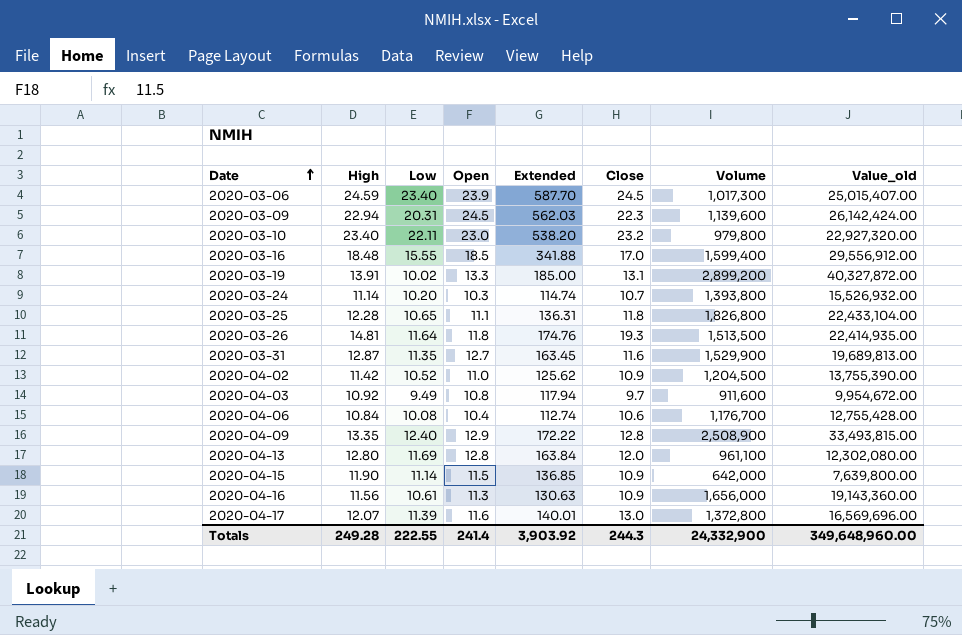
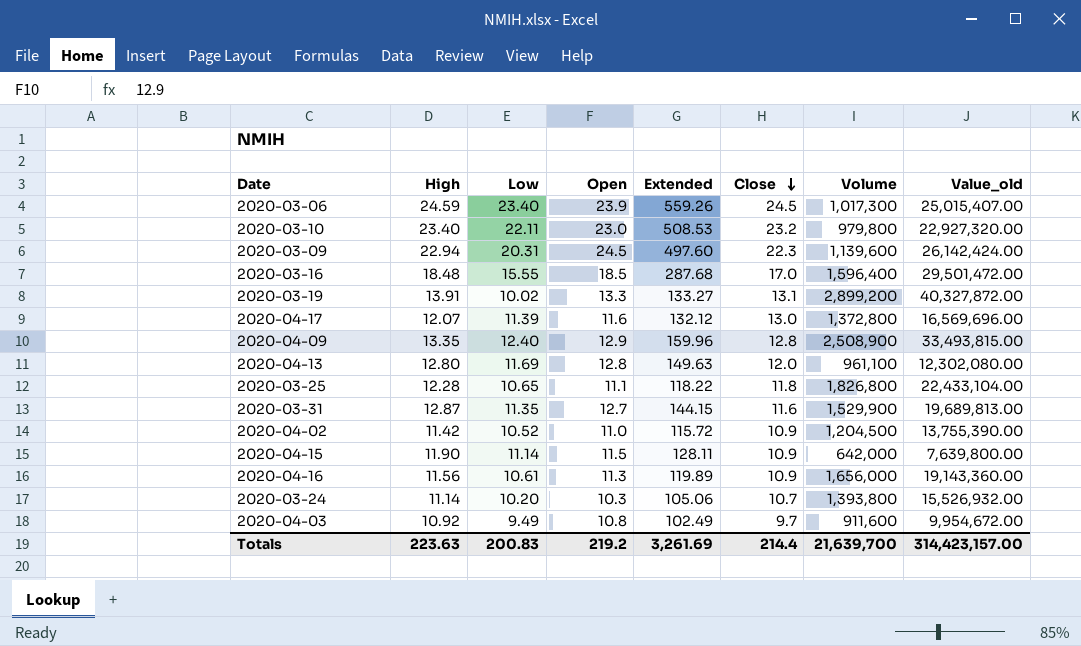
row order: Date ascending -> Close descending
column Extended | formula: [High] * [Open] -> [Low] * [Open]
row 2020-03-26: 14.81 | 11.64 | 11.8 | 174.76 | 19.3 | 1,513,500 | 22,414,935.00 -> none
row 2020-04-06: 10.84 | 10.08 | 10.4 | 112.74 | 10.6 | 1,176,700 | 12,755,428.00 -> none
2020-03-16 | Volume: 1,599,400 -> 1,596,400
2020-03-16 | Value_old: 29,556,912.00 -> 29,501,472.00
Totals | High: 249.28 -> 223.63
Totals | Low: 222.55 -> 200.83
Totals | Open: 241.4 -> 219.2
Totals | Extended: 3,903.92 -> 3,261.69
Totals | Close: 244.3 -> 214.4
Totals | Volume: 24,332,900 -> 21,639,700
Totals | Value_old: 349,648,960.00 -> 314,423,157.00

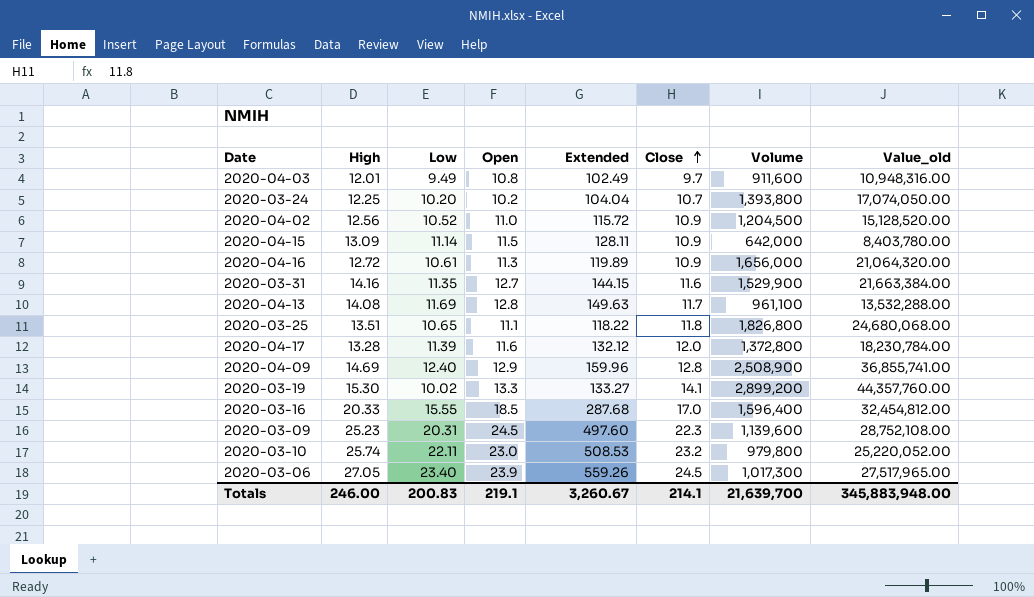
row order: Close descending -> Close ascending
2020-04-03 | High: 10.92 -> 12.01
2020-04-03 | Value_old: 9,954,672.00 -> 10,948,316.00
2020-03-24 | High: 11.14 -> 12.25
2020-03-24 | Open: 10.3 -> 10.2
2020-03-24 | Extended: 105.06 -> 104.04
2020-03-24 | Value_old: 15,526,932.00 -> 17,074,050.00
2020-04-02 | High: 11.42 -> 12.56
2020-04-02 | Value_old: 13,755,390.00 -> 15,128,520.00
2020-04-15 | High: 11.90 -> 13.09
2020-04-15 | Value_old: 7,639,800.00 -> 8,403,780.00
2020-04-16 | High: 11.56 -> 12.72
2020-04-16 | Value_old: 19,143,360.00 -> 21,064,320.00
2020-03-31 | High: 12.87 -> 14.16
2020-03-31 | Value_old: 19,689,813.00 -> 21,663,384.00
2020-04-13 | High: 12.80 -> 14.08
2020-04-13 | Close: 12.0 -> 11.7
2020-04-13 | Value_old: 12,302,080.00 -> 13,532,288.00
2020-03-25 | High: 12.28 -> 13.51
2020-03-25 | Value_old: 22,433,104.00 -> 24,680,068.00
2020-04-17 | High: 12.07 -> 13.28
2020-04-17 | Close: 13.0 -> 12.0
2020-04-17 | Value_old: 16,569,696.00 -> 18,230,784.00
2020-04-09 | High: 13.35 -> 14.69
2020-04-09 | Value_old: 33,493,815.00 -> 36,855,741.00
2020-03-19 | High: 13.91 -> 15.30
2020-03-19 | Close: 13.1 -> 14.1
2020-03-19 | Value_old: 40,327,872.00 -> 44,357,760.00
2020-03-16 | High: 18.48 -> 20.33
2020-03-16 | Value_old: 29,501,472.00 -> 32,454,812.00
2020-03-09 | High: 22.94 -> 25.23
2020-03-09 | Value_old: 26,142,424.00 -> 28,752,108.00
2020-03-10 | High: 23.40 -> 25.74
2020-03-10 | Value_old: 22,927,320.00 -> 25,220,052.00
2020-03-06 | High: 24.59 -> 27.05
2020-03-06 | Value_old: 25,015,407.00 -> 27,517,965.00
Totals | High: 223.63 -> 246.00
Totals | Open: 219.2 -> 219.1
Totals | Extended: 3,261.69 -> 3,260.67
Totals | Close: 214.4 -> 214.1
Totals | Value_old: 314,423,157.00 -> 345,883,948.00

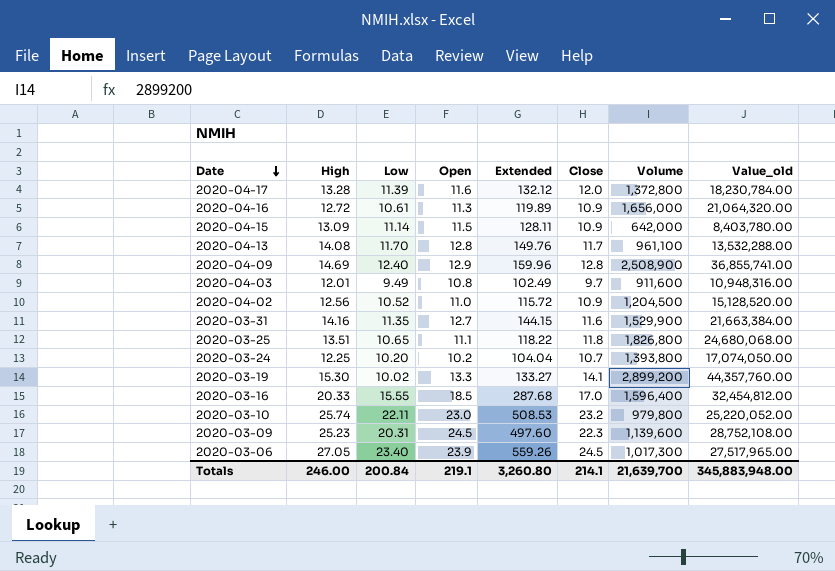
row order: Close ascending -> Date descending
2020-04-13 | Low: 11.69 -> 11.70
2020-04-13 | Extended: 149.63 -> 149.76
Totals | Low: 200.83 -> 200.84
Totals | Extended: 3,260.67 -> 3,260.80

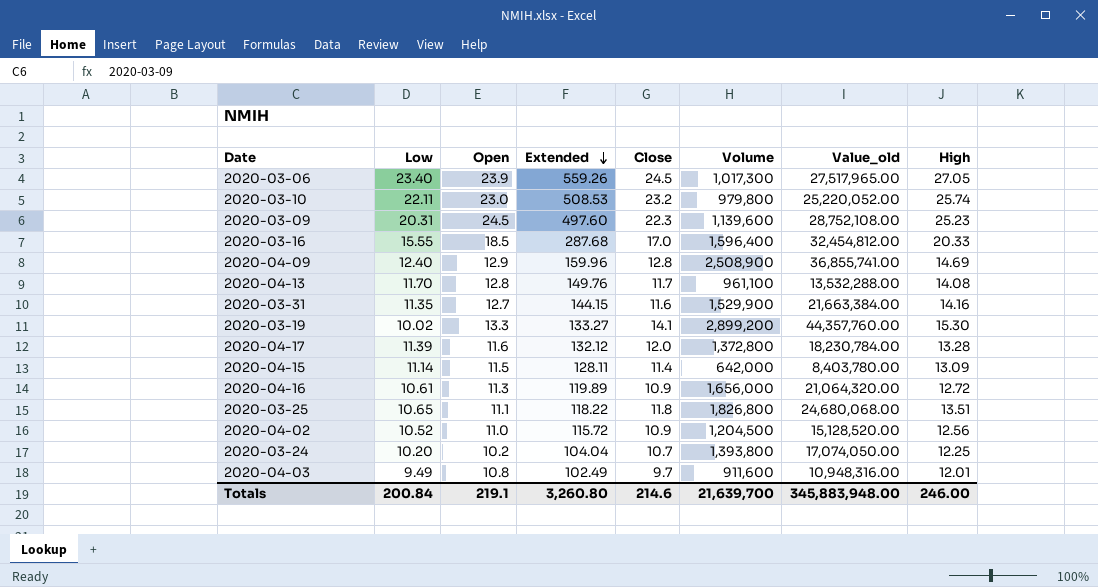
row order: Date descending -> Extended descending
column High | position: 2 -> 8
2020-04-15 | Close: 10.9 -> 11.4
Totals | Close: 214.1 -> 214.6

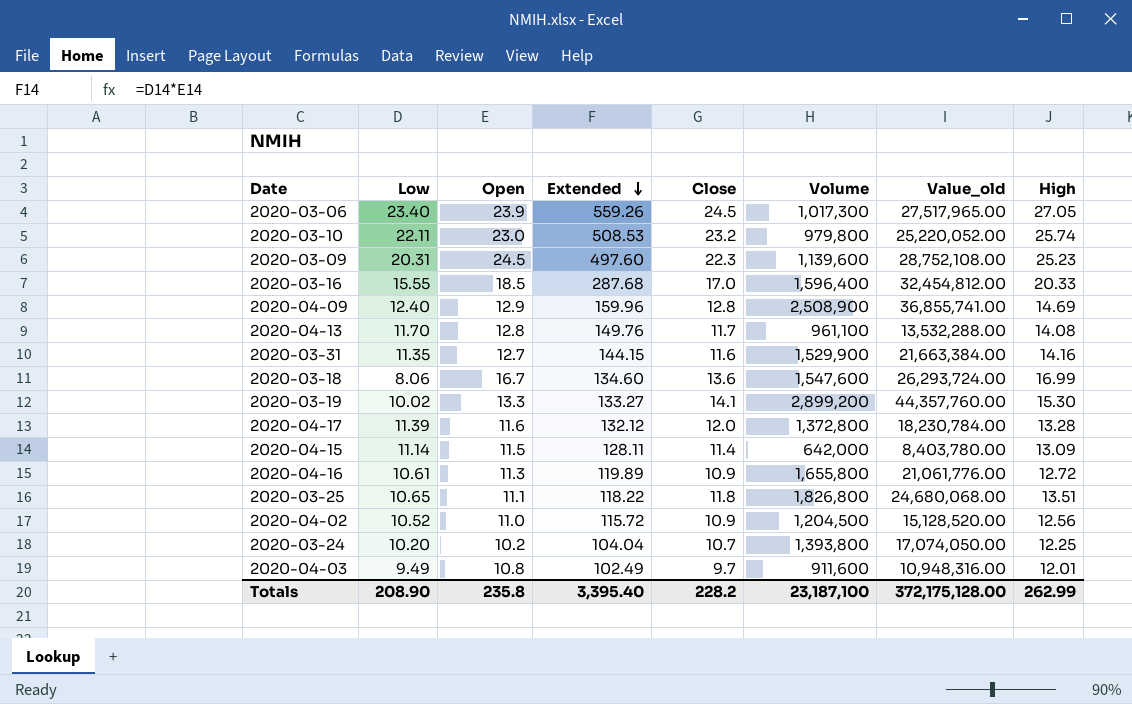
row 2020-03-18: none -> 8.06 | 16.7 | 134.60 | 13.6 | 1,547,600 | 26,293,724.00 | 16.99
2020-04-16 | Volume: 1,656,000 -> 1,655,800
2020-04-16 | Value_old: 21,064,320.00 -> 21,061,776.00
Totals | Low: 200.84 -> 208.90
Totals | Open: 219.1 -> 235.8
Totals | Extended: 3,260.80 -> 3,395.40
Totals | Close: 214.6 -> 228.2
Totals | Volume: 21,639,700 -> 23,187,100
Totals | Value_old: 345,883,948.00 -> 372,175,128.00
Totals | High: 246.00 -> 262.99

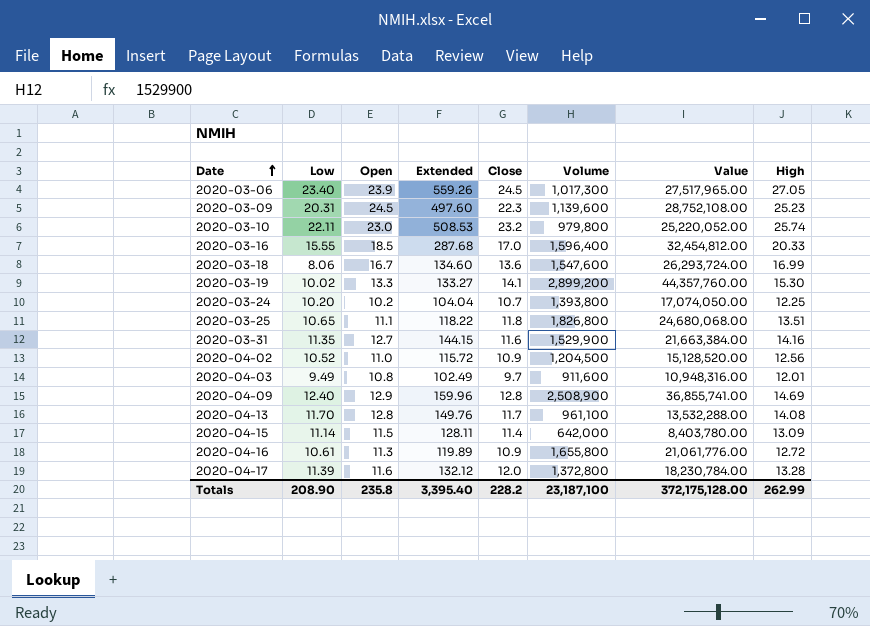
row order: Extended descending -> Date ascending
column name: Value_old -> Value

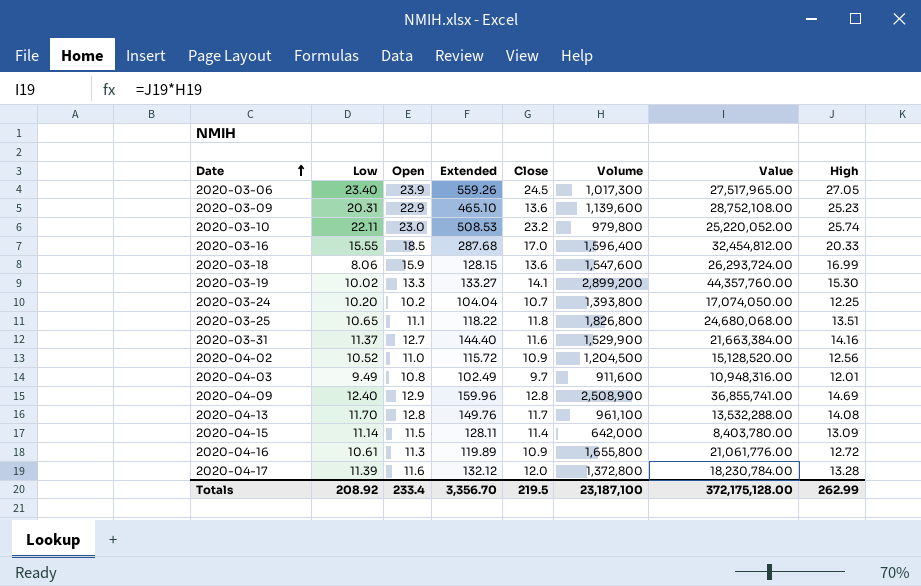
2020-03-09 | Open: 24.5 -> 22.9
2020-03-09 | Extended: 497.60 -> 465.10
2020-03-09 | Close: 22.3 -> 13.6
2020-03-18 | Open: 16.7 -> 15.9
2020-03-18 | Extended: 134.60 -> 128.15
2020-03-31 | Low: 11.35 -> 11.37
2020-03-31 | Extended: 144.15 -> 144.40
Totals | Low: 208.90 -> 208.92
Totals | Open: 235.8 -> 233.4
Totals | Extended: 3,395.40 -> 3,356.70
Totals | Close: 228.2 -> 219.5

